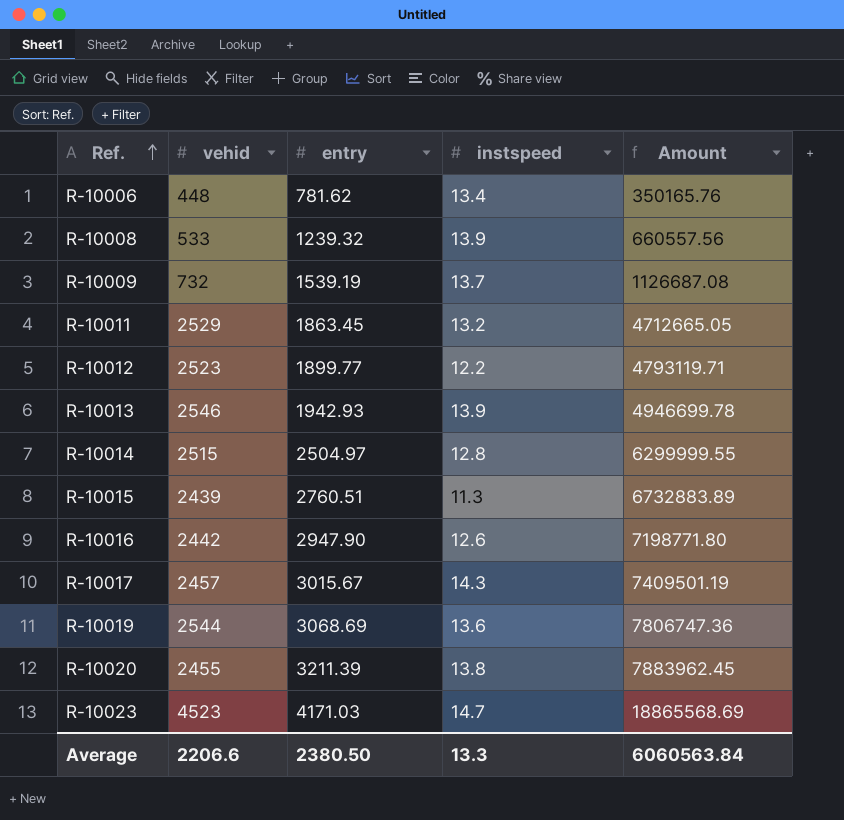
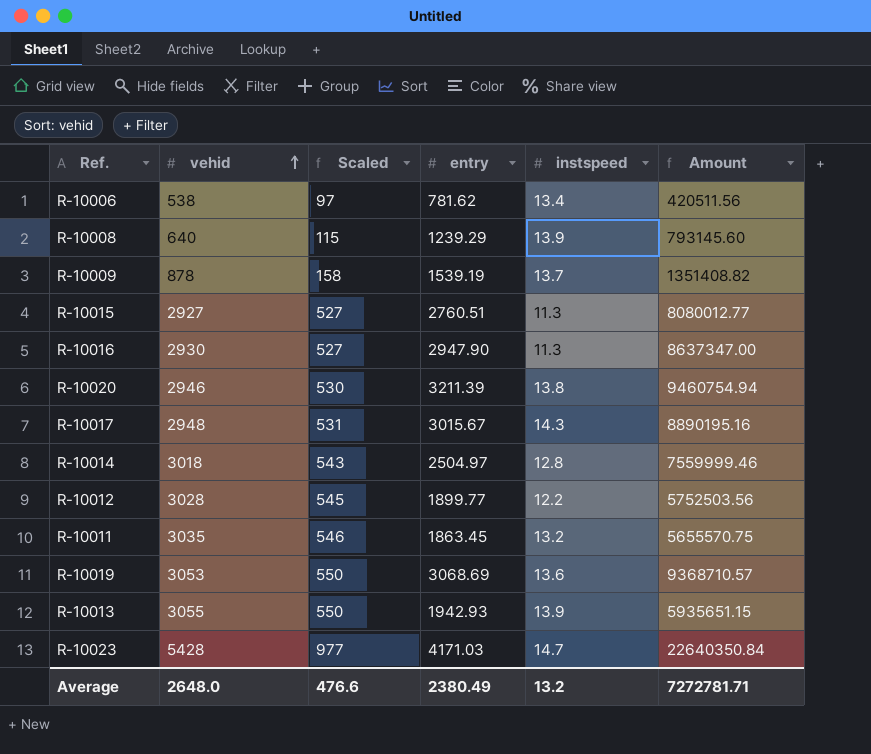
row order: Ref. ascending -> vehid ascending
column Scaled | formula: none -> [vehid] * 0.18
R-10006 | vehid: 448 -> 538
R-10006 | Amount: 350165.76 -> 420511.56
R-10008 | vehid: 533 -> 640
R-10008 | entry: 1239.32 -> 1239.29
R-10008 | Amount: 660557.56 -> 793145.60
R-10009 | vehid: 732 -> 878
R-10009 | Amount: 1126687.08 -> 1351408.82
R-10015 | vehid: 2439 -> 2927
R-10015 | Amount: 6732883.89 -> 8080012.77
R-10016 | vehid: 2442 -> 2930
R-10016 | instspeed: 12.6 -> 11.3
R-10016 | Amount: 7198771.80 -> 8637347.00
R-10020 | vehid: 2455 -> 2946
R-10020 | Amount: 7883962.45 -> 9460754.94
R-10017 | vehid: 2457 -> 2948
R-10017 | Amount: 7409501.19 -> 8890195.16
R-10014 | vehid: 2515 -> 3018
R-10014 | Amount: 6299999.55 -> 7559999.46
R-10012 | vehid: 2523 -> 3028
R-10012 | Amount: 4793119.71 -> 5752503.56
R-10011 | vehid: 2529 -> 3035
R-10011 | Amount: 4712665.05 -> 5655570.75
R-10019 | vehid: 2544 -> 3053
R-10019 | Amount: 7806747.36 -> 9368710.57
R-10013 | vehid: 2546 -> 3055
R-10013 | Amount: 4946699.78 -> 5935651.15
R-10023 | vehid: 4523 -> 5428
R-10023 | Amount: 18865568.69 -> 22640350.84
Average | vehid: 2206.6 -> 2648.0
Average | entry: 2380.50 -> 2380.49
Average | instspeed: 13.3 -> 13.2
Average | Amount: 6060563.84 -> 7272781.71

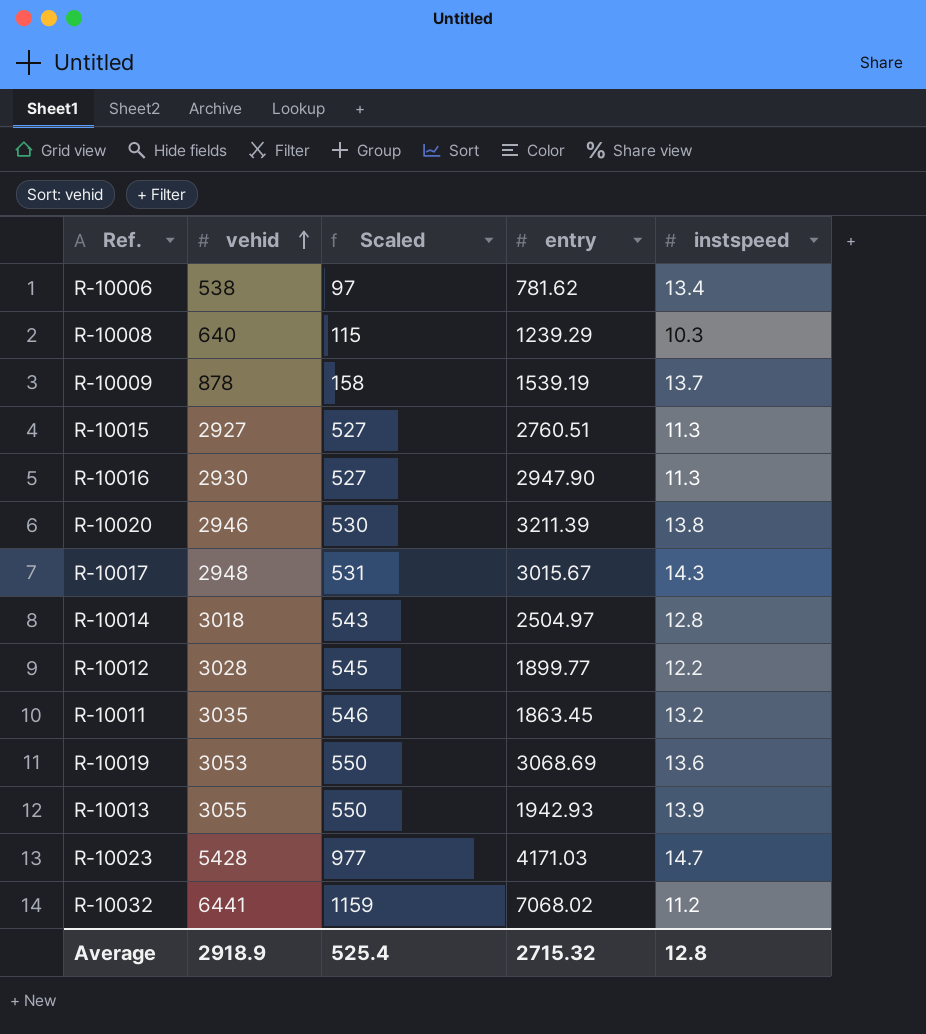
column Amount | formula: [vehid] * [entry] -> none
R-10008 | instspeed: 13.9 -> 10.3
row R-10032: none -> 6441 | 1159 | 7068.02 | 11.2
Average | vehid: 2648.0 -> 2918.9
Average | Scaled: 476.6 -> 525.4
Average | entry: 2380.49 -> 2715.32
Average | instspeed: 13.2 -> 12.8

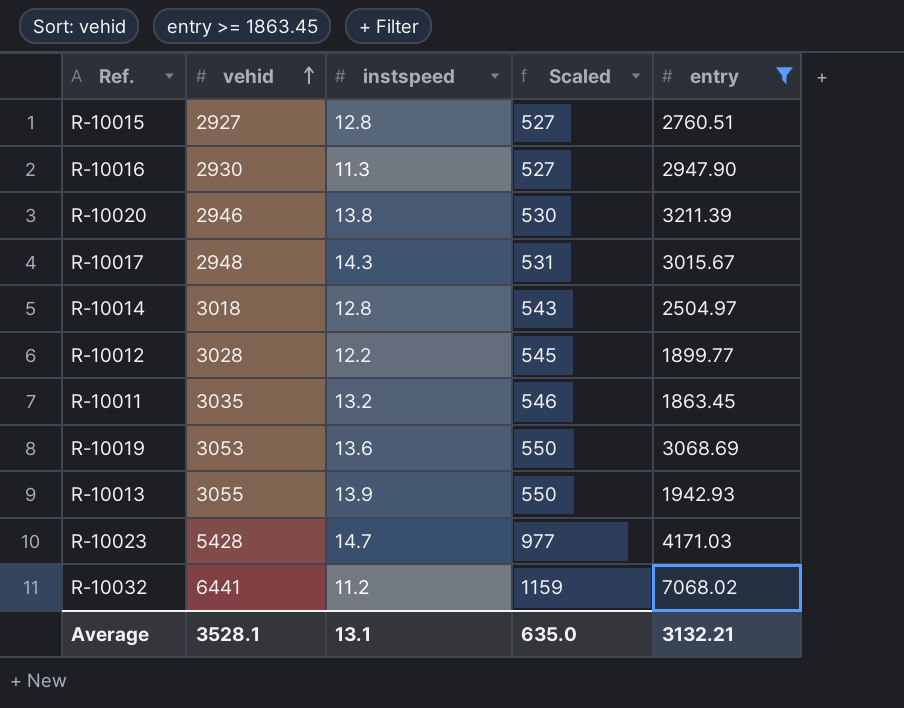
filter: none -> entry >= 1863.45
column instspeed | position: 5 -> 3
R-10015 | instspeed: 11.3 -> 12.8
Average | vehid: 2918.9 -> 3528.1
Average | instspeed: 12.8 -> 13.1
Average | Scaled: 525.4 -> 635.0
Average | entry: 2715.32 -> 3132.21

